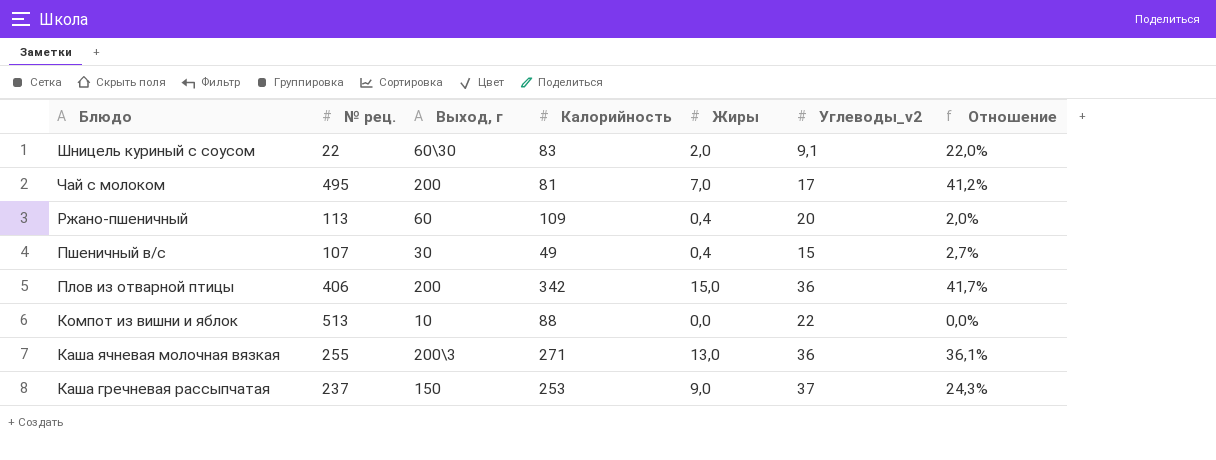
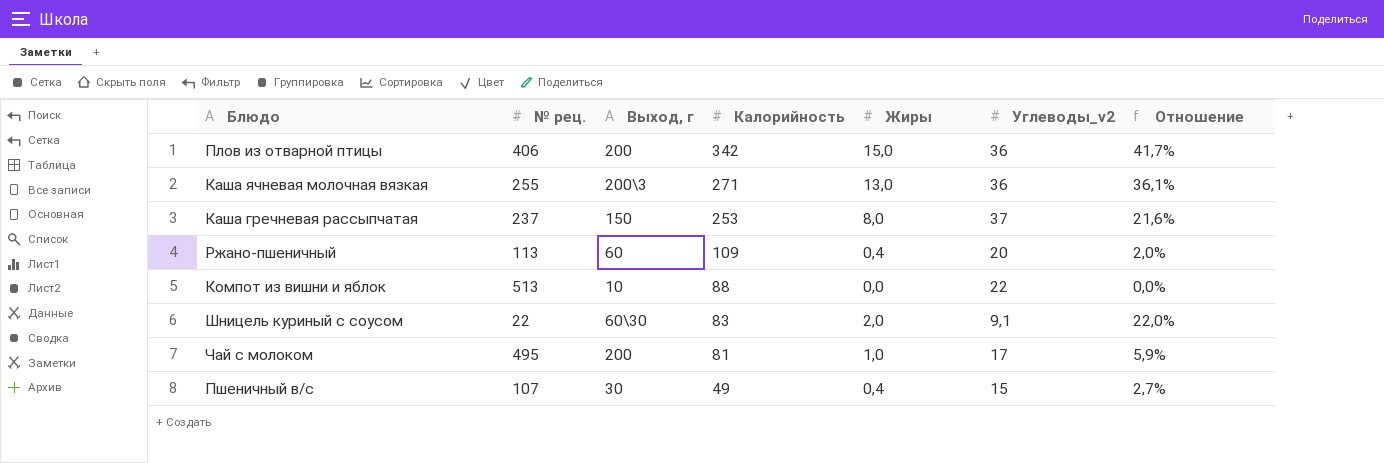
row order: Блюдо descending -> Калорийность descending
Каша гречневая рассыпчатая | Жиры: 9,0 -> 8,0
Каша гречневая рассыпчатая | Отношение: 24,3% -> 21,6%
Чай с молоком | Жиры: 7,0 -> 1,0
Чай с молоком | Отношение: 41,2% -> 5,9%

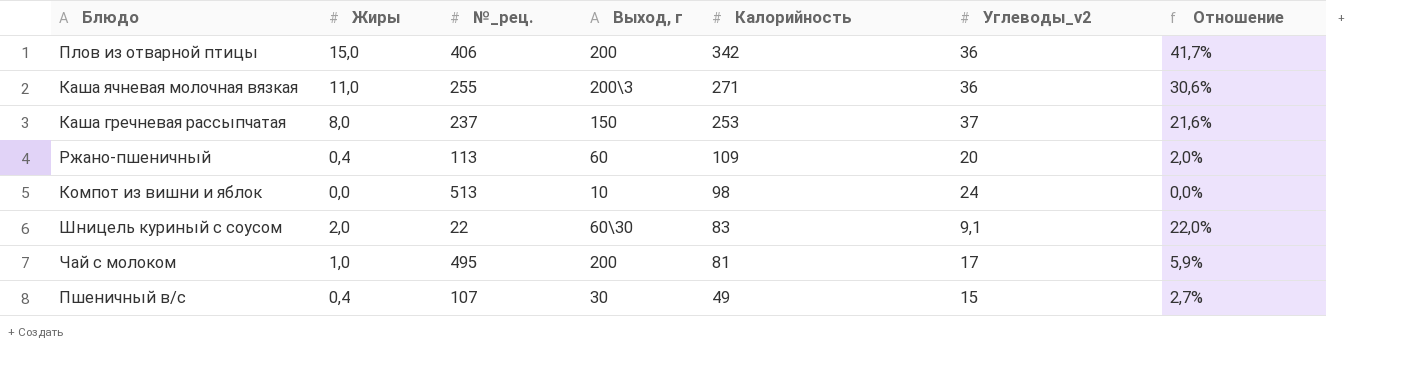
column Жиры | position: 5 -> 2
column name: № рец. -> №_рец.
Каша ячневая молочная вязкая | Жиры: 13,0 -> 11,0
Каша ячневая молочная вязкая | Отношение: 36,1% -> 30,6%
Компот из вишни и яблок | Калорийность: 88 -> 98
Компот из вишни и яблок | Углеводы_v2: 22 -> 24

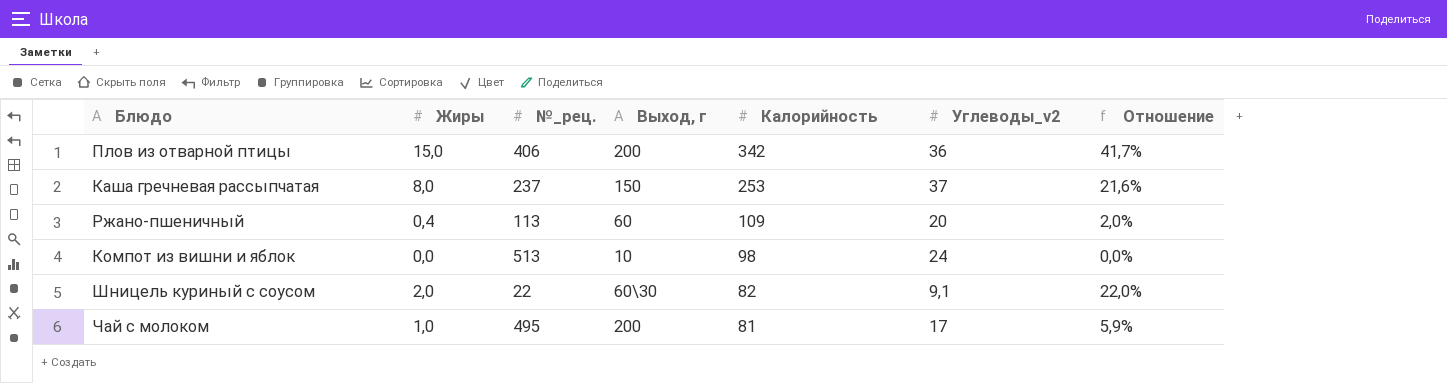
row Каша ячневая молочная вязкая: 11,0 | 255 | 200\3 | 271 | 36 | 30,6% -> none
row Пшеничный в/с: 0,4 | 107 | 30 | 49 | 15 | 2,7% -> none
Шницель куриный с соусом | Калорийность: 83 -> 82

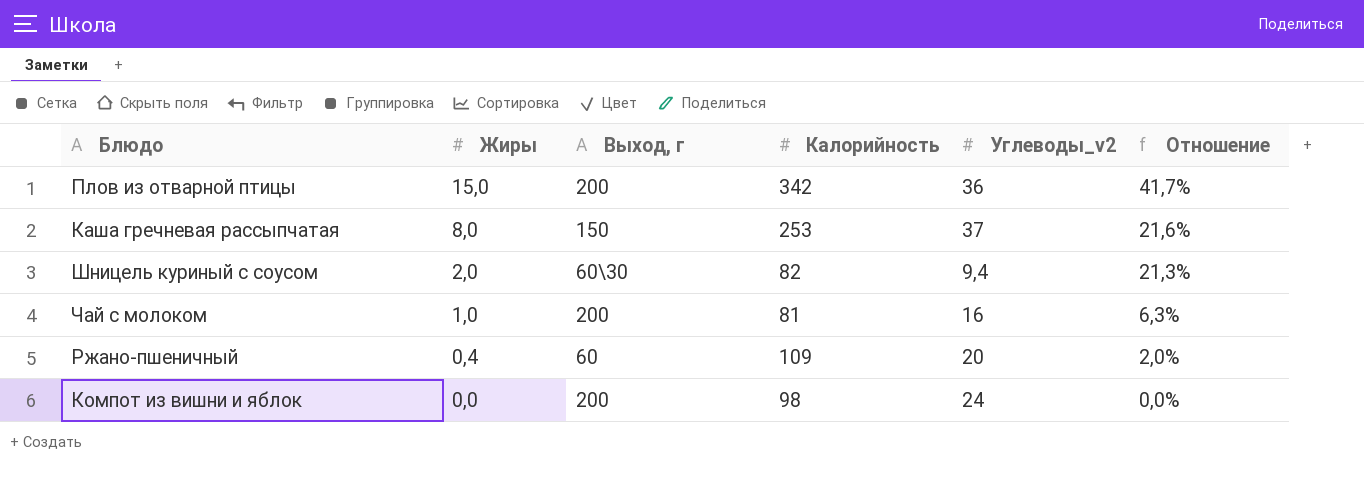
row order: Калорийность descending -> Жиры descending
column №_рец. | position: 3 -> none
Шницель куриный с соусом | Углеводы_v2: 9,1 -> 9,4
Шницель куриный с соусом | Отношение: 22,0% -> 21,3%
Чай с молоком | Углеводы_v2: 17 -> 16
Чай с молоком | Отношение: 5,9% -> 6,3%
Компот из вишни и яблок | Выход, г: 10 -> 200

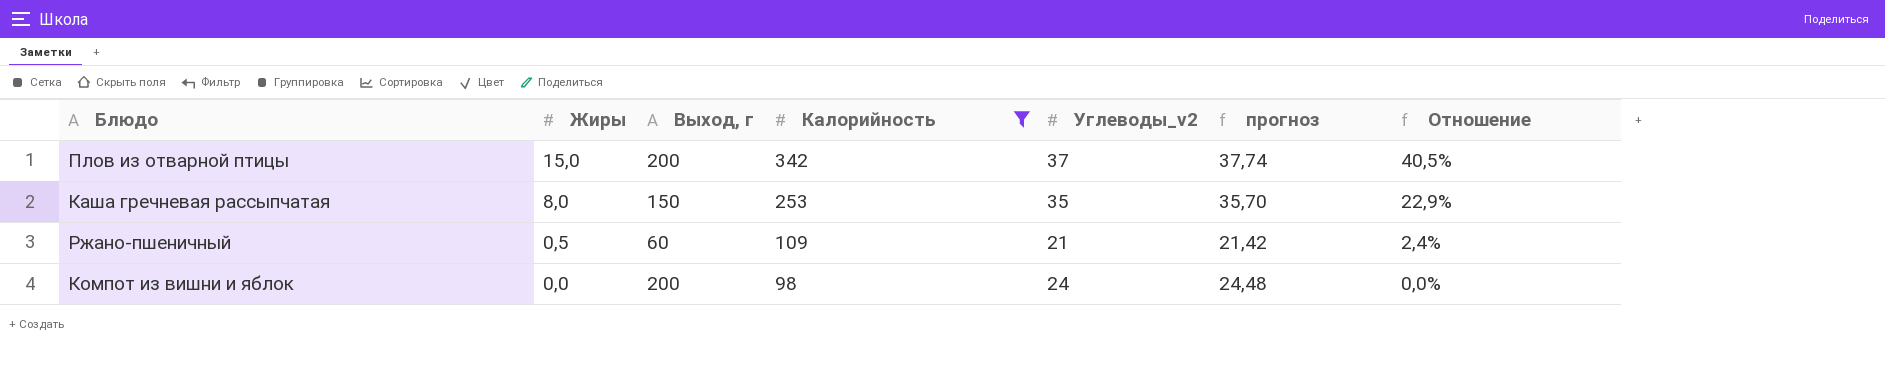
filter: none -> Калорийность >= 98
column прогноз | formula: none -> [Углеводы_v2] * 1,02
Плов из отварной птицы | Углеводы_v2: 36 -> 37
Плов из отварной птицы | Отношение: 41,7% -> 40,5%
Каша гречневая рассыпчатая | Углеводы_v2: 37 -> 35
Каша гречневая рассыпчатая | Отношение: 21,6% -> 22,9%
Ржано-пшеничный | Жиры: 0,4 -> 0,5
Ржано-пшеничный | Углеводы_v2: 20 -> 21
Ржано-пшеничный | Отношение: 2,0% -> 2,4%

